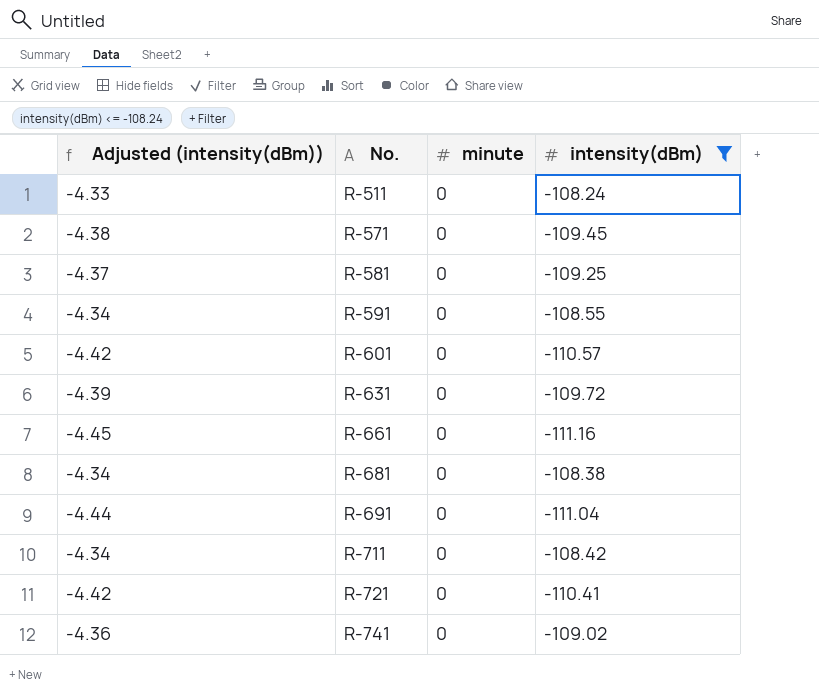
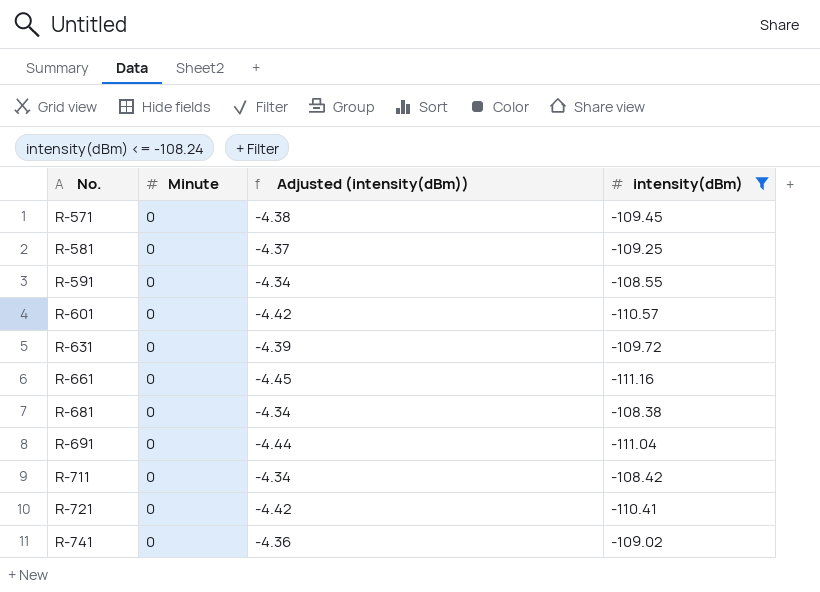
column name: minute -> Minute
column Adjusted (intensity(dBm)) | position: 1 -> 3
row R-511: -4.33 | 0 | -108.24 -> none

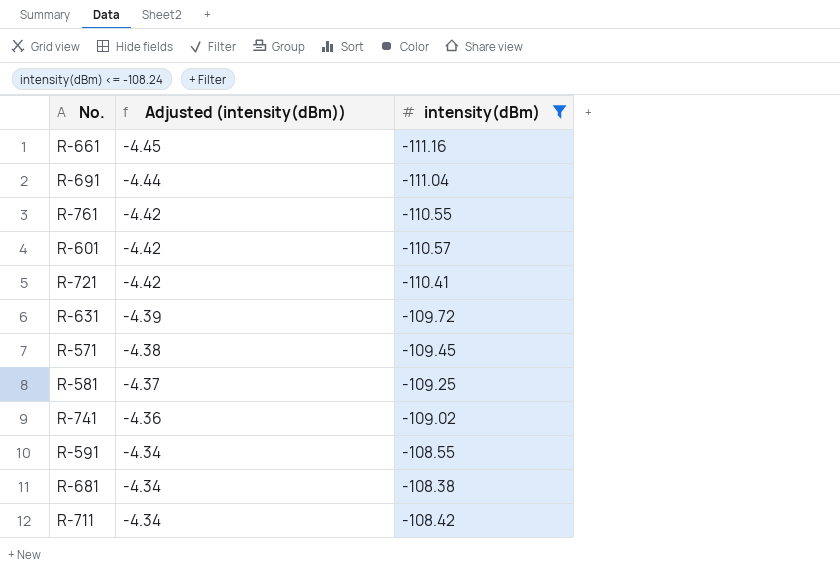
row order: No. ascending -> Adjusted (intensity(dBm)) ascending
column Minute | position: 2 -> none
row R-761: none -> -4.42 | -110.55

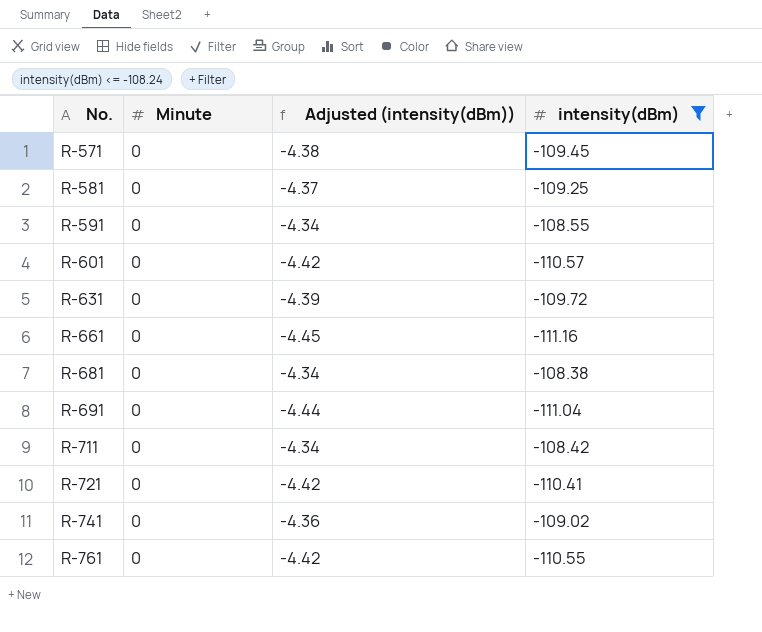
row order: Adjusted (intensity(dBm)) ascending -> No. ascending
column Minute | position: none -> 2

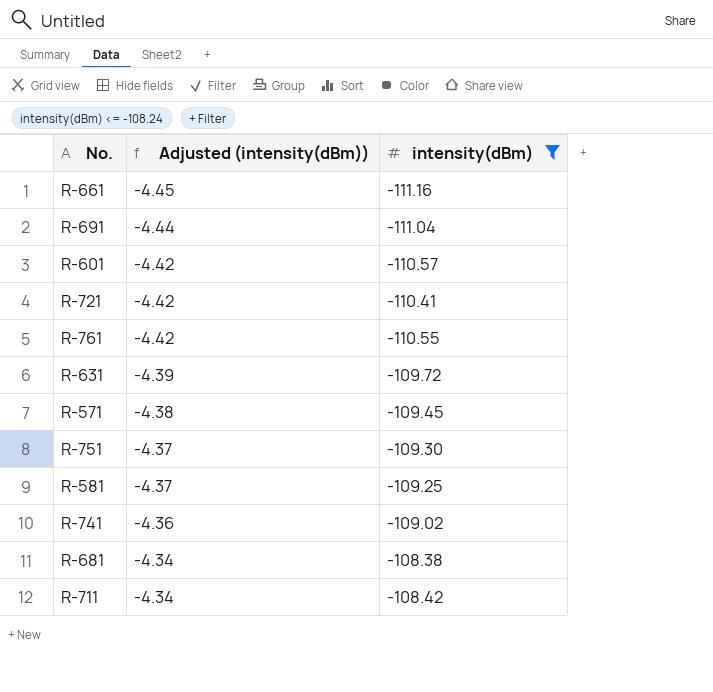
row order: No. ascending -> Adjusted (intensity(dBm)) ascending
column Minute | position: 2 -> none
row R-591: 0 | -4.34 | -108.55 -> none
row R-751: none -> -4.37 | -109.30

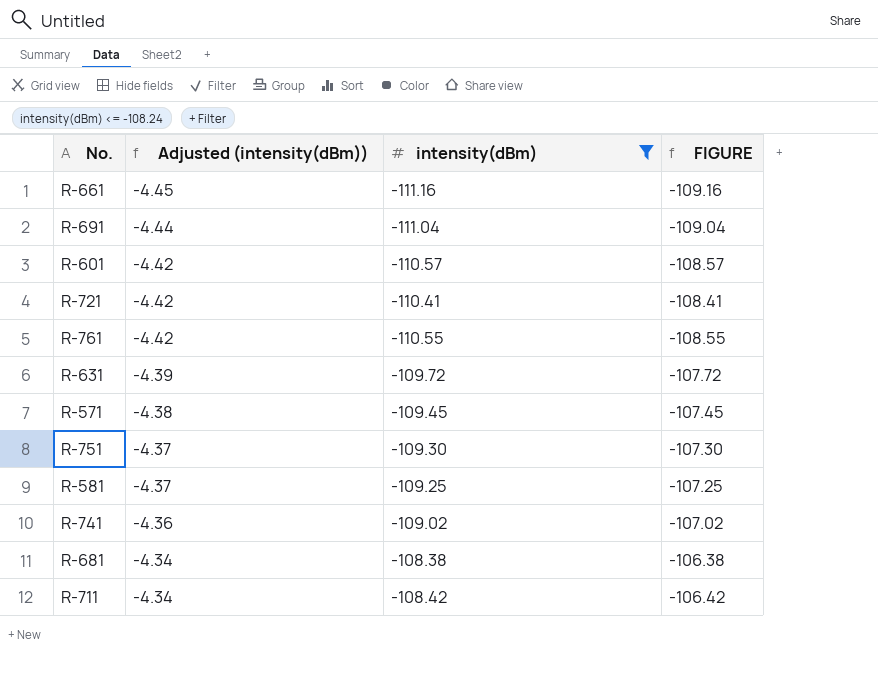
column FIGURE | formula: none -> [intensity(dBm)] + 2

